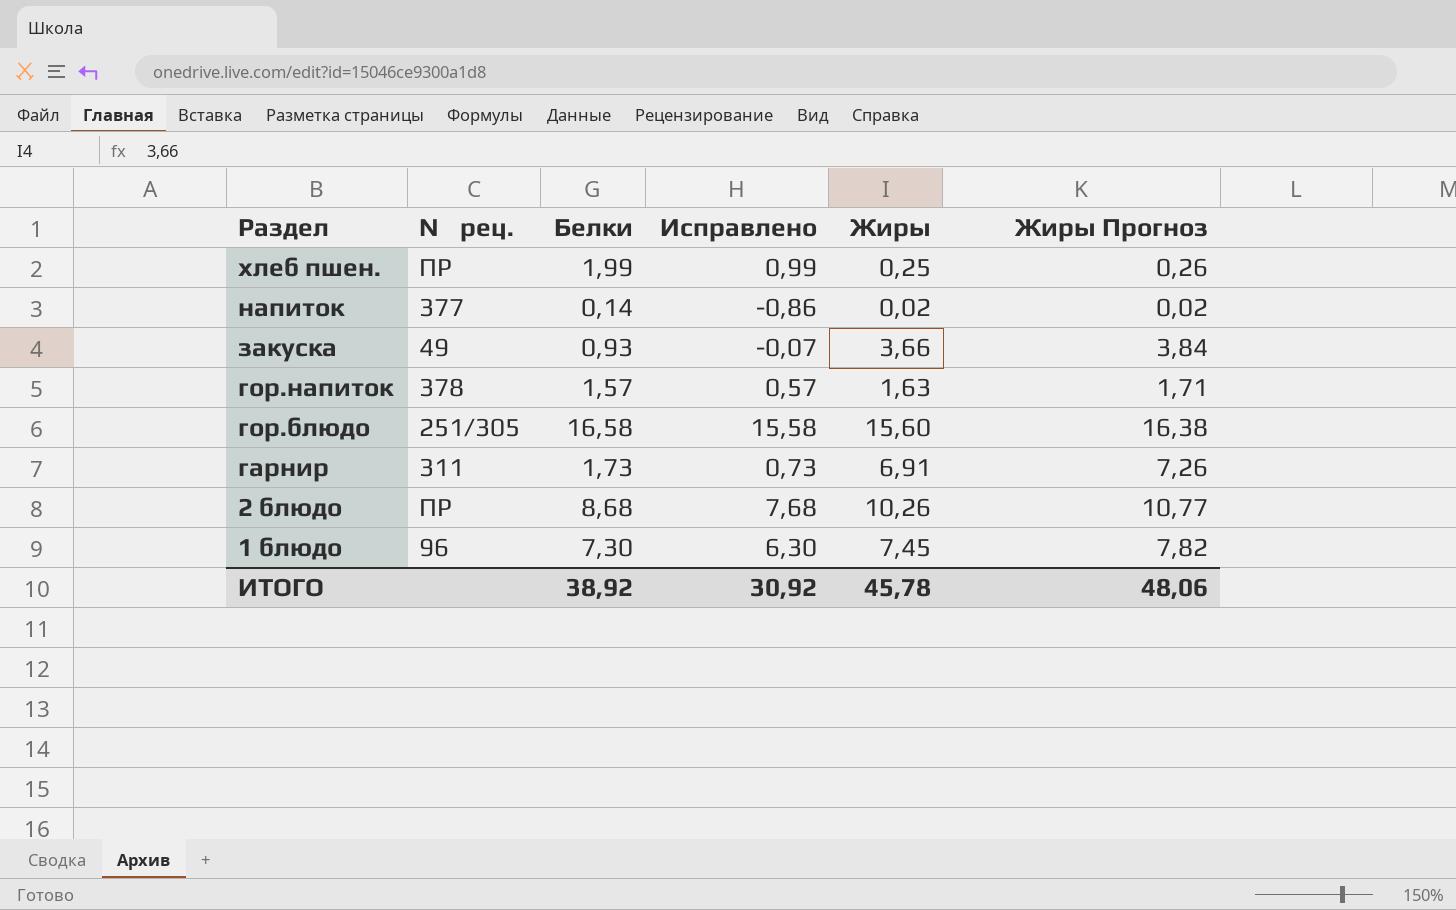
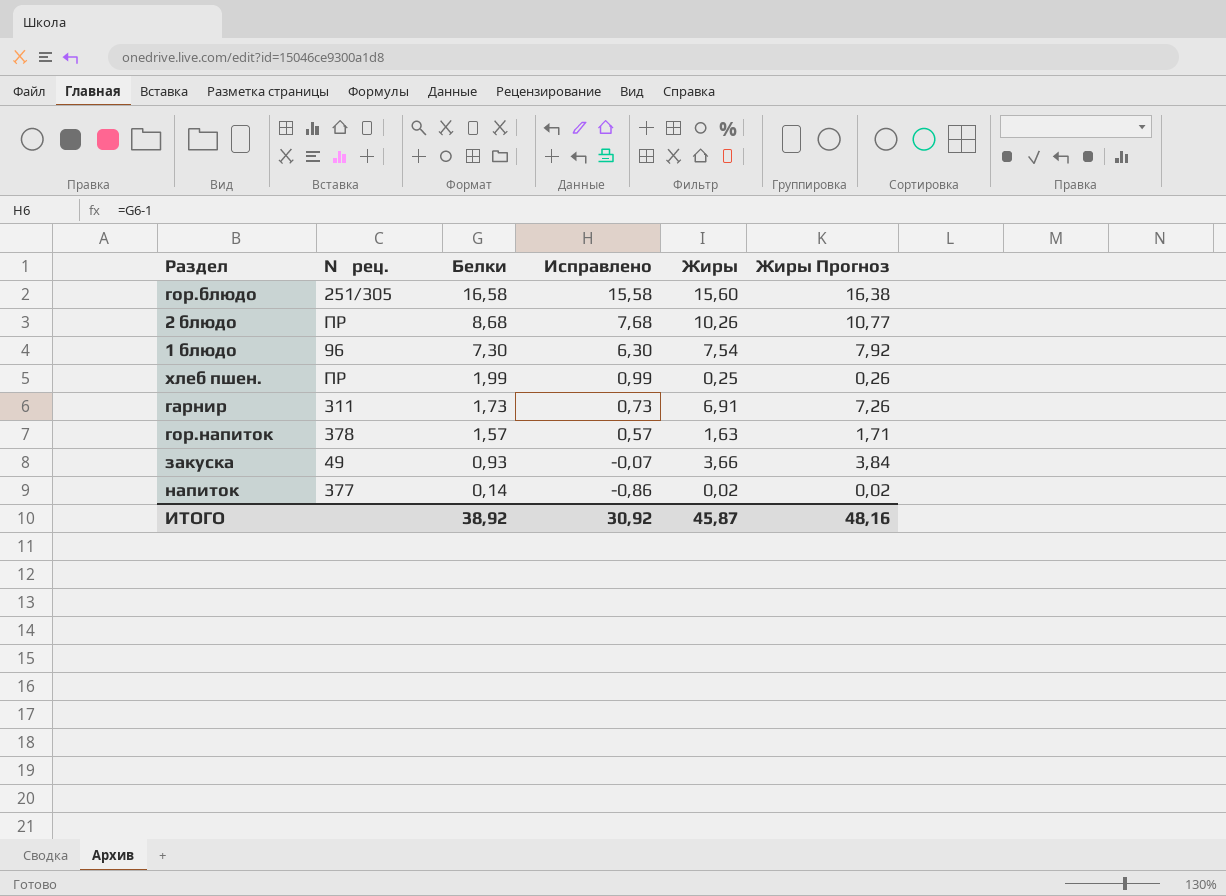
row order: Раздел descending -> Белки descending
1 блюдо | Жиры: 7,45 -> 7,54
1 блюдо | Жиры Прогноз: 7,82 -> 7,92
ИТОГО | Жиры: 45,78 -> 45,87
ИТОГО | Жиры Прогноз: 48,06 -> 48,16

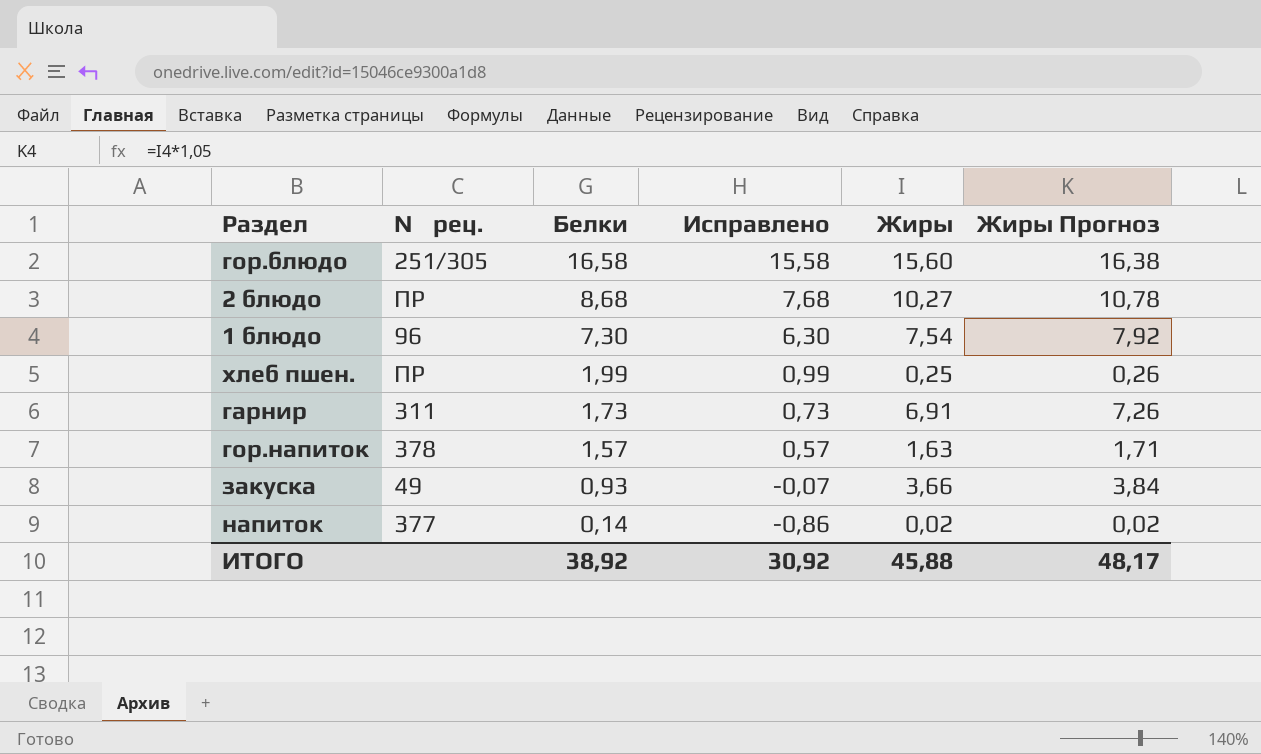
2 блюдо | Жиры: 10,26 -> 10,27
2 блюдо | Жиры Прогноз: 10,77 -> 10,78
ИТОГО | Жиры: 45,87 -> 45,88
ИТОГО | Жиры Прогноз: 48,16 -> 48,17

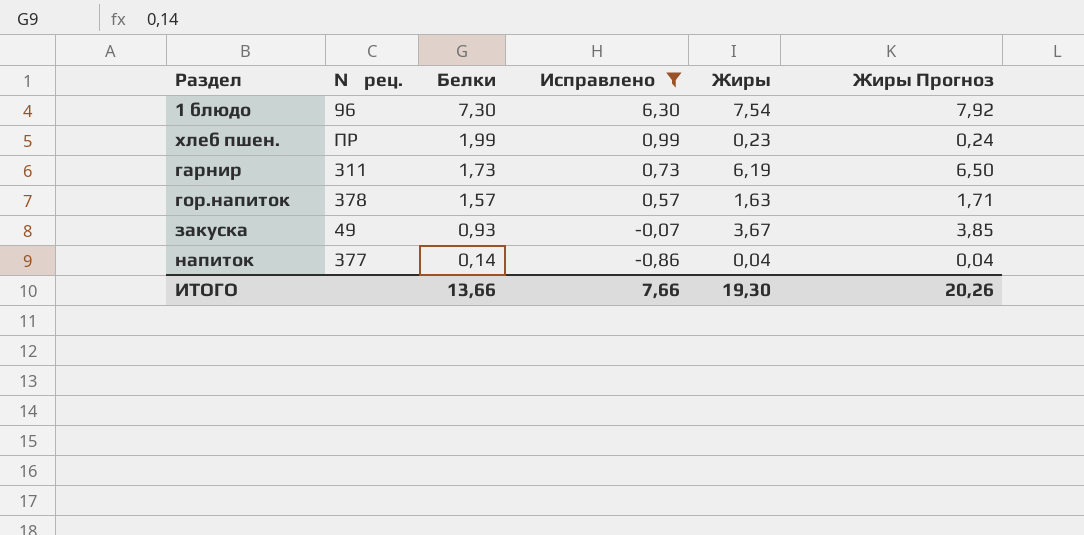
filter: none -> Исправлено <= 6,30
хлеб пшен. | Жиры: 0,25 -> 0,23
хлеб пшен. | Жиры Прогноз: 0,26 -> 0,24
гарнир | Жиры: 6,91 -> 6,19
гарнир | Жиры Прогноз: 7,26 -> 6,50
закуска | Жиры: 3,66 -> 3,67
закуска | Жиры Прогноз: 3,84 -> 3,85
напиток | Жиры: 0,02 -> 0,04
напиток | Жиры Прогноз: 0,02 -> 0,04
ИТОГО | Белки: 38,92 -> 13,66
ИТОГО | Исправлено: 30,92 -> 7,66
ИТОГО | Жиры: 45,88 -> 19,30
ИТОГО | Жиры Прогноз: 48,17 -> 20,26

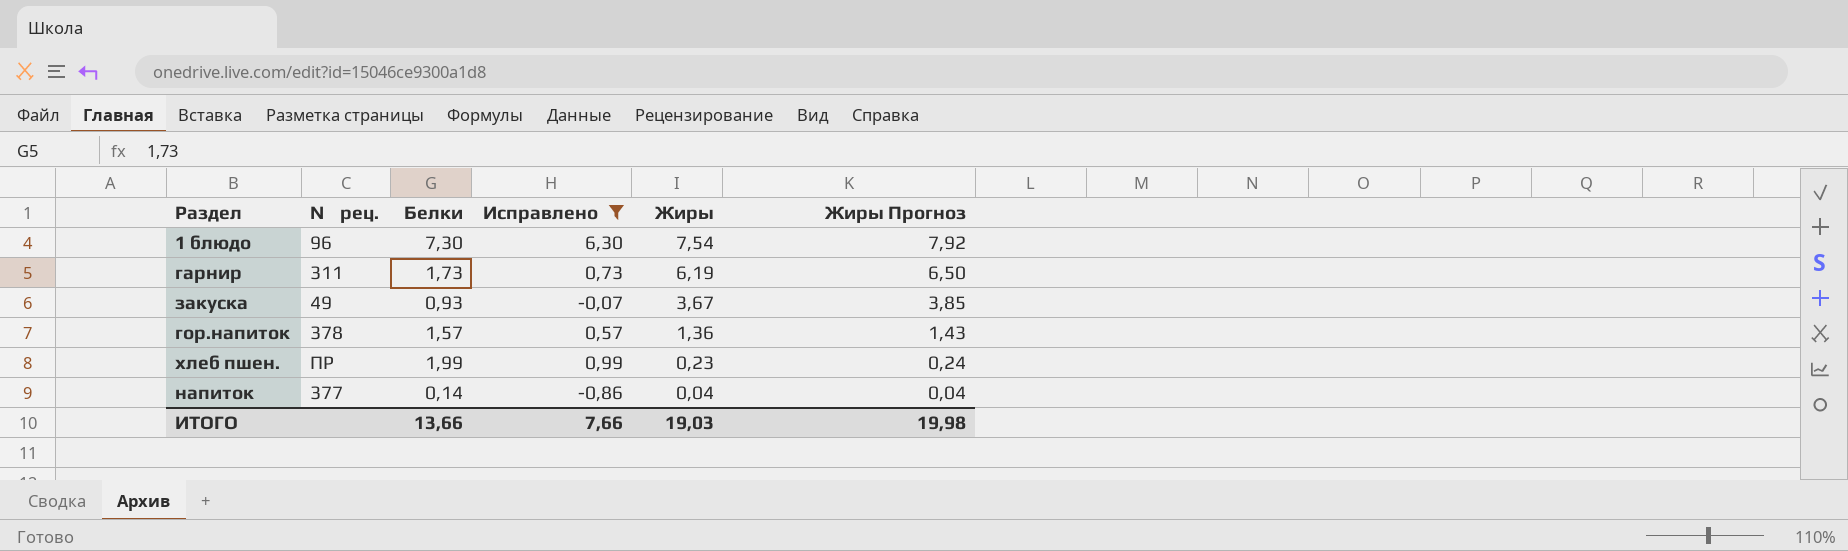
row order: Белки descending -> Жиры descending
гор.напиток | Жиры: 1,63 -> 1,36
гор.напиток | Жиры Прогноз: 1,71 -> 1,43
ИТОГО | Жиры: 19,30 -> 19,03
ИТОГО | Жиры Прогноз: 20,26 -> 19,98

